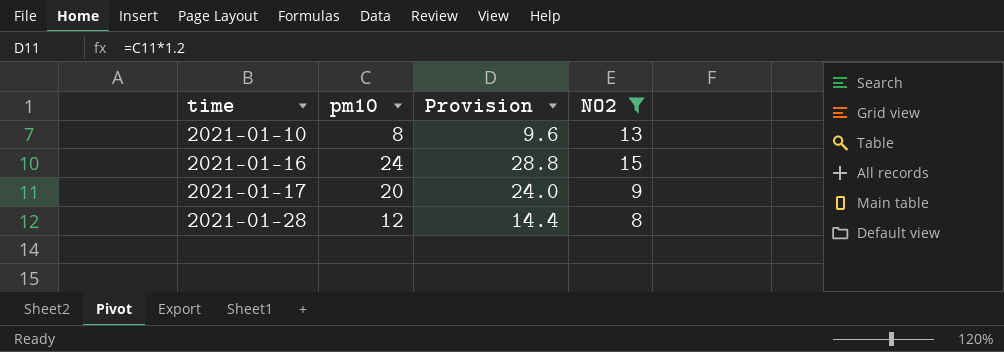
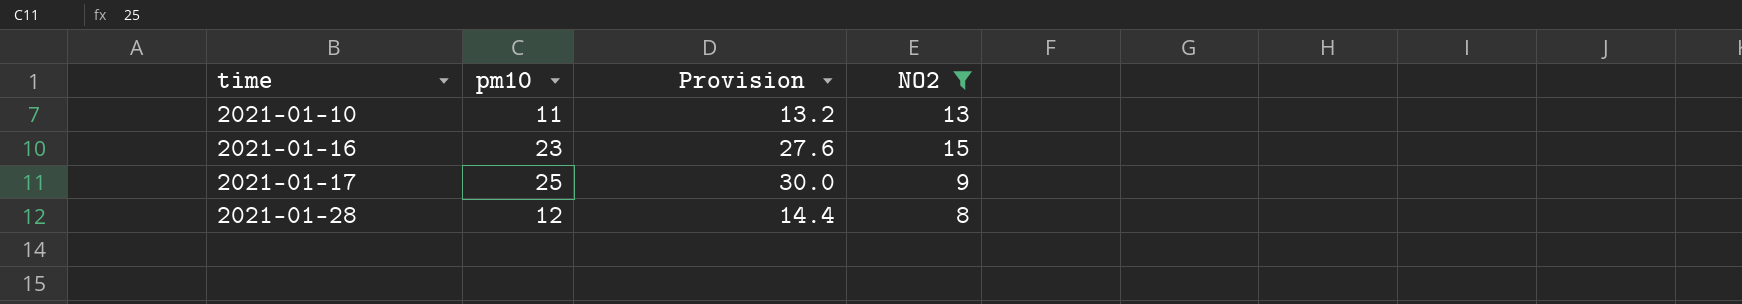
2021-01-10 | pm10: 8 -> 11
2021-01-10 | Provision: 9.6 -> 13.2
2021-01-16 | pm10: 24 -> 23
2021-01-16 | Provision: 28.8 -> 27.6
2021-01-17 | pm10: 20 -> 25
2021-01-17 | Provision: 24.0 -> 30.0

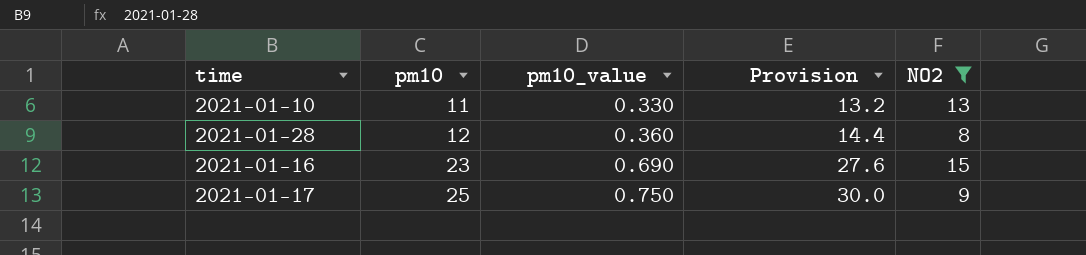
row order: time ascending -> pm10 ascending
column pm10_value | formula: none -> [pm10] * 0.03

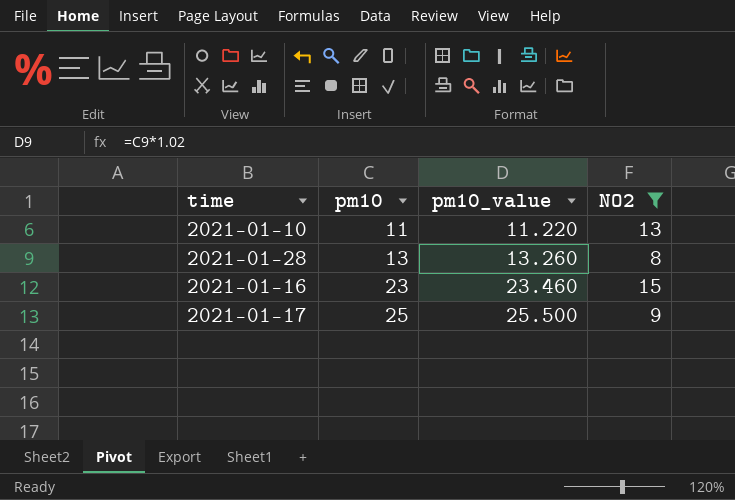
column Provision | formula: [pm10] * 1.2 -> none
column pm10_value | formula: [pm10] * 0.03 -> [pm10] * 1.02
2021-01-28 | pm10: 12 -> 13

